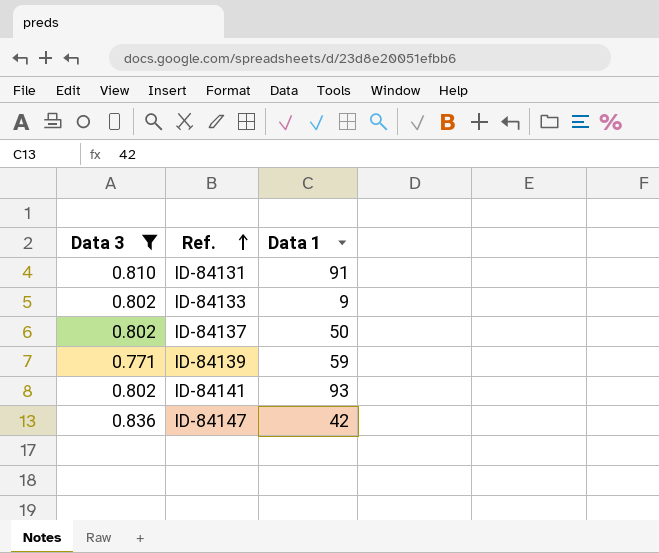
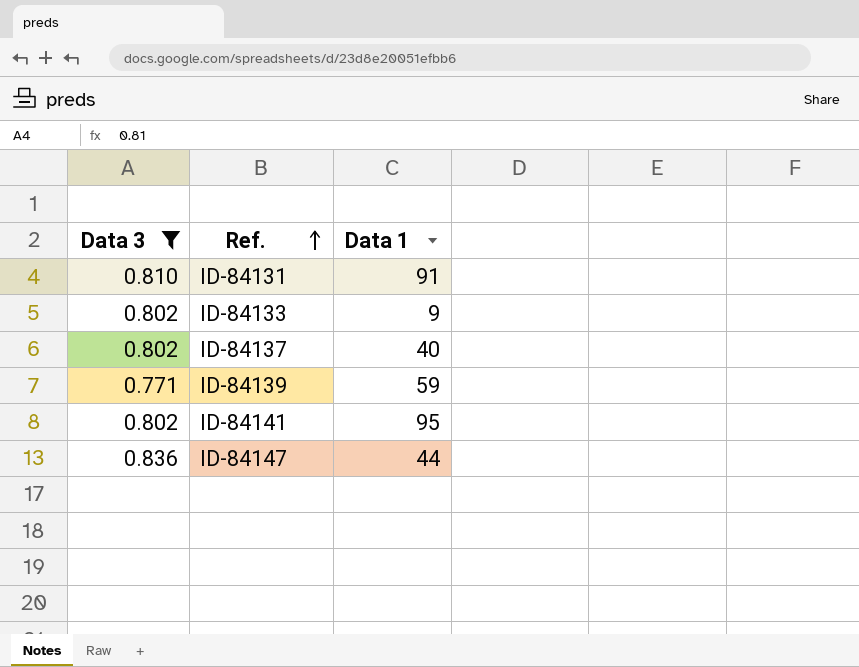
ID-84137 | Data 1: 50 -> 40
ID-84141 | Data 1: 93 -> 95
ID-84147 | Data 1: 42 -> 44

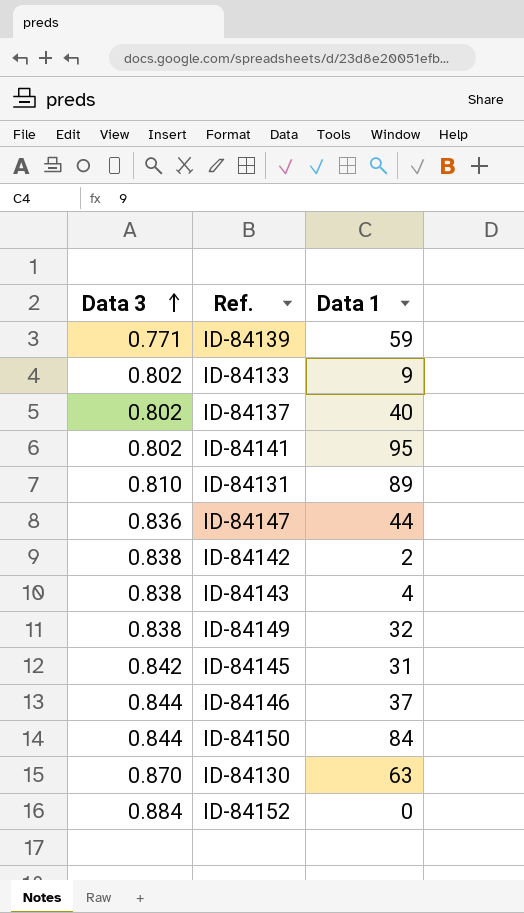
filter: Data 3 <= 0.836 -> none
row order: Ref. ascending -> Data 3 ascending
ID-84131 | Data 1: 91 -> 89

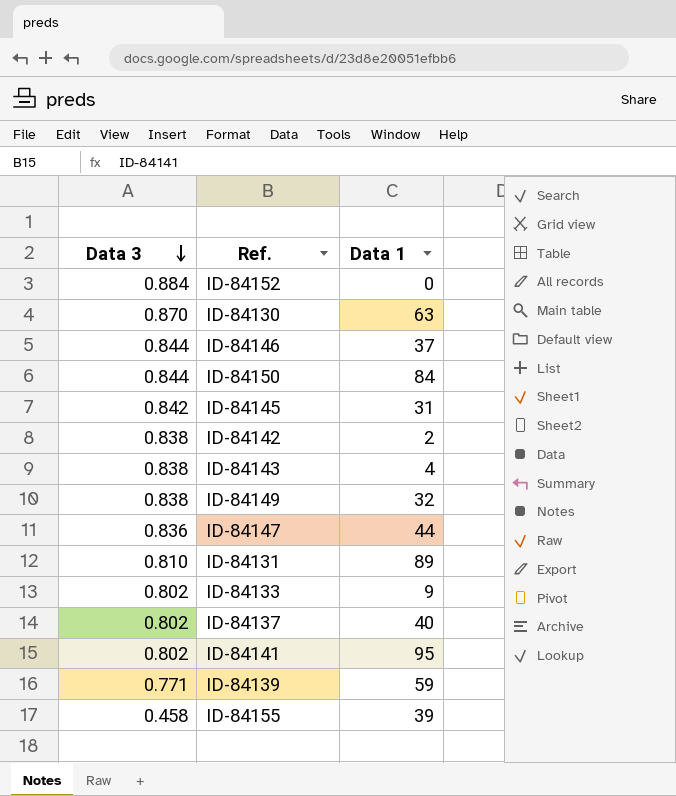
row order: Data 3 ascending -> Data 3 descending
row ID-84155: none -> 0.458 | 39

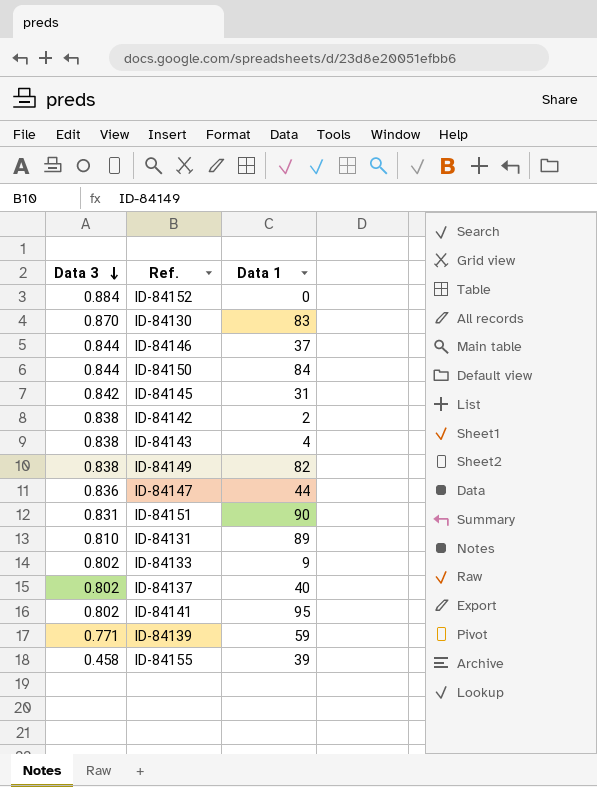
ID-84130 | Data 1: 63 -> 83
ID-84149 | Data 1: 32 -> 82
row ID-84151: none -> 0.831 | 90

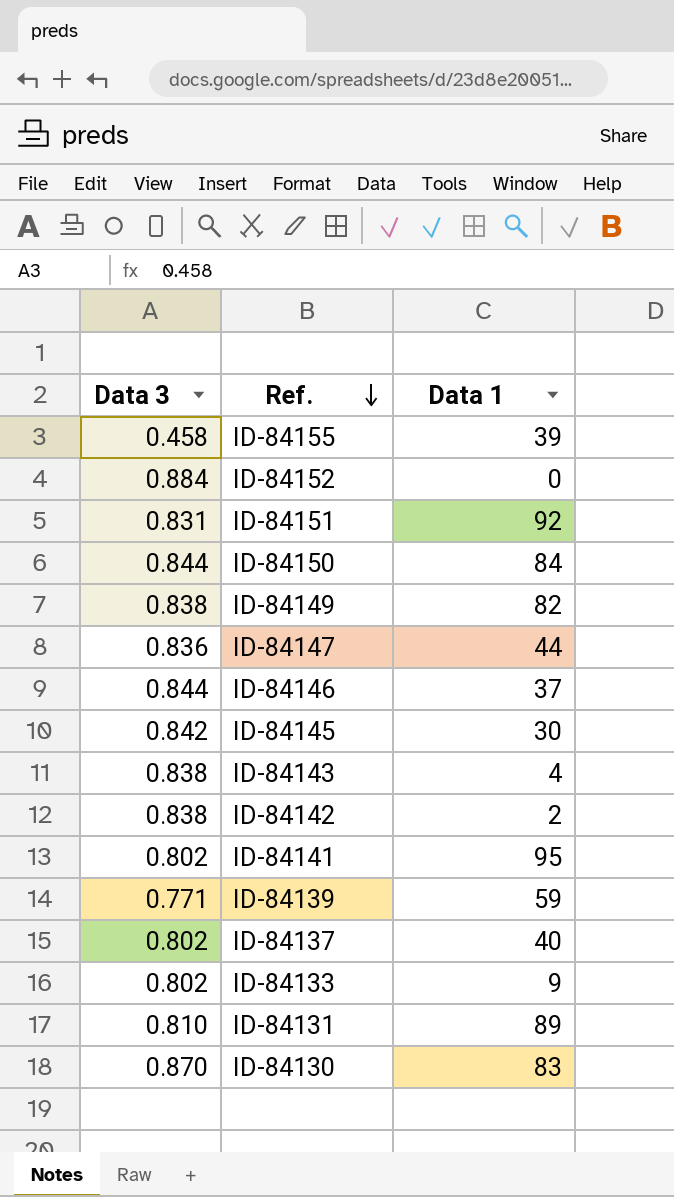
row order: Data 3 descending -> Ref. descending
ID-84151 | Data 1: 90 -> 92
ID-84145 | Data 1: 31 -> 30

